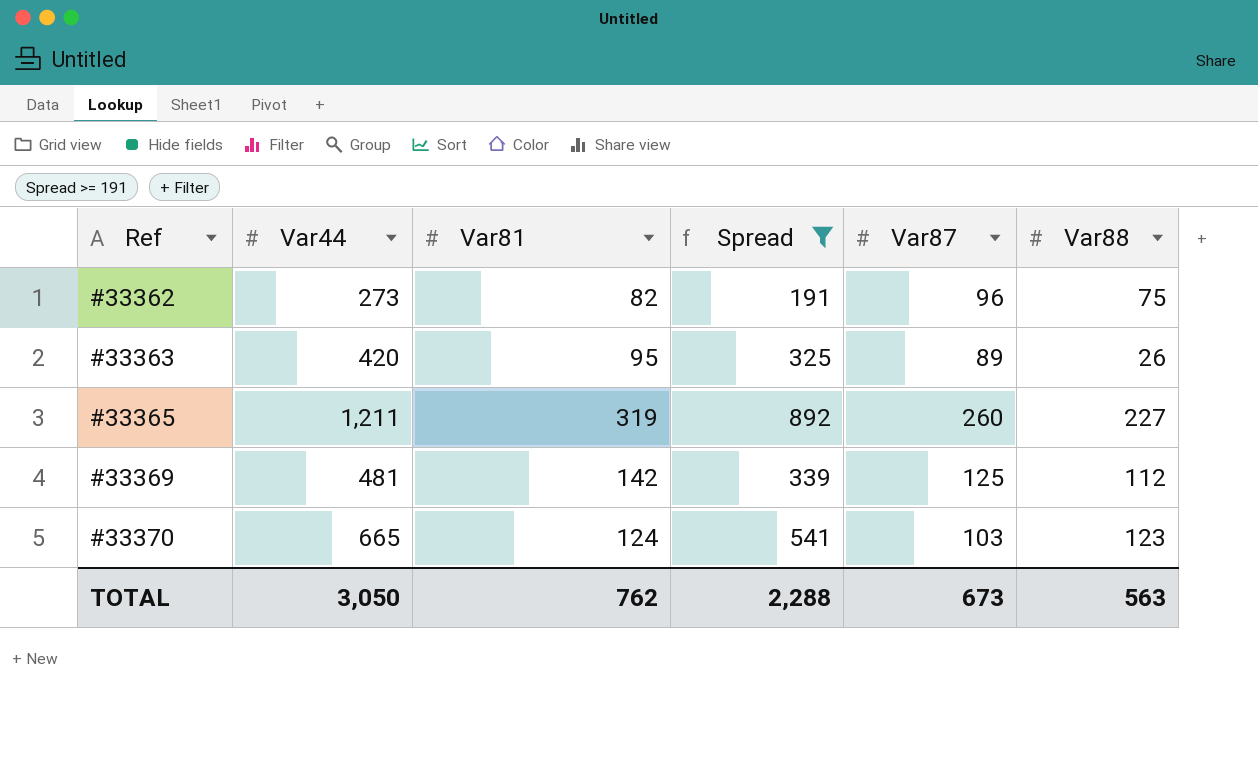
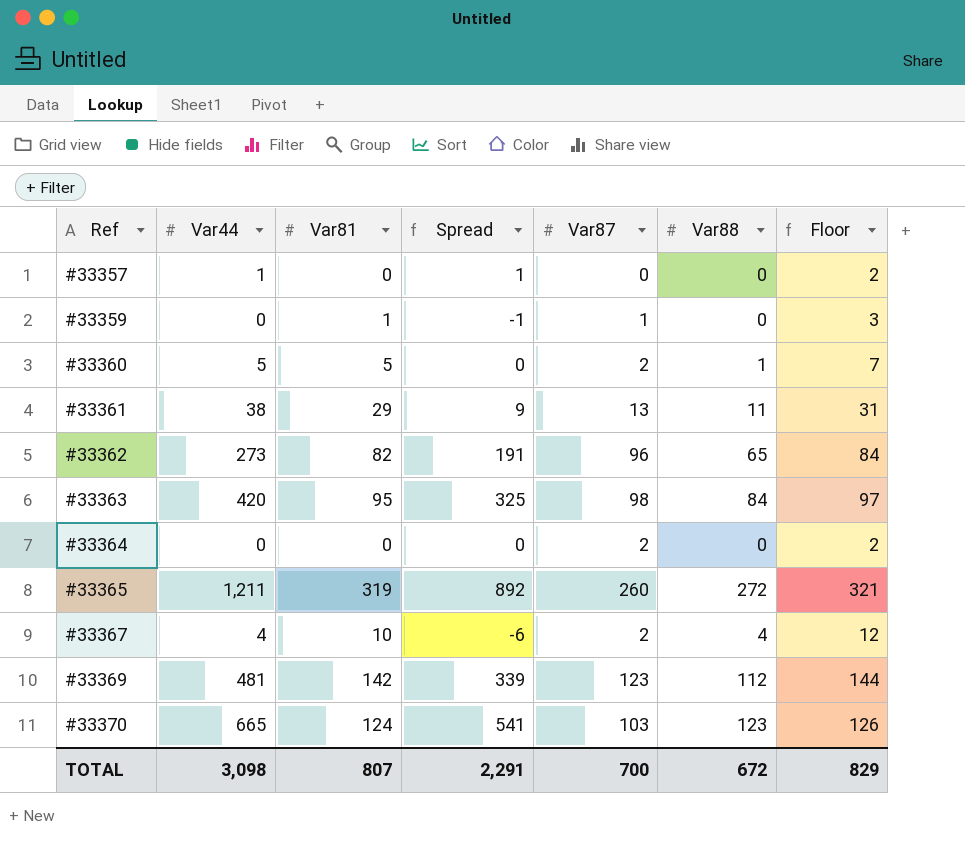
filter: Spread >= 191 -> none
column Floor | formula: none -> [Var81] + 2
#33362 | Var88: 75 -> 65
#33363 | Var87: 89 -> 98
#33363 | Var88: 26 -> 84
#33365 | Var88: 227 -> 272
#33369 | Var87: 125 -> 123
TOTAL | Var44: 3,050 -> 3,098
TOTAL | Var81: 762 -> 807
TOTAL | Spread: 2,288 -> 2,291
TOTAL | Var87: 673 -> 700
TOTAL | Var88: 563 -> 672

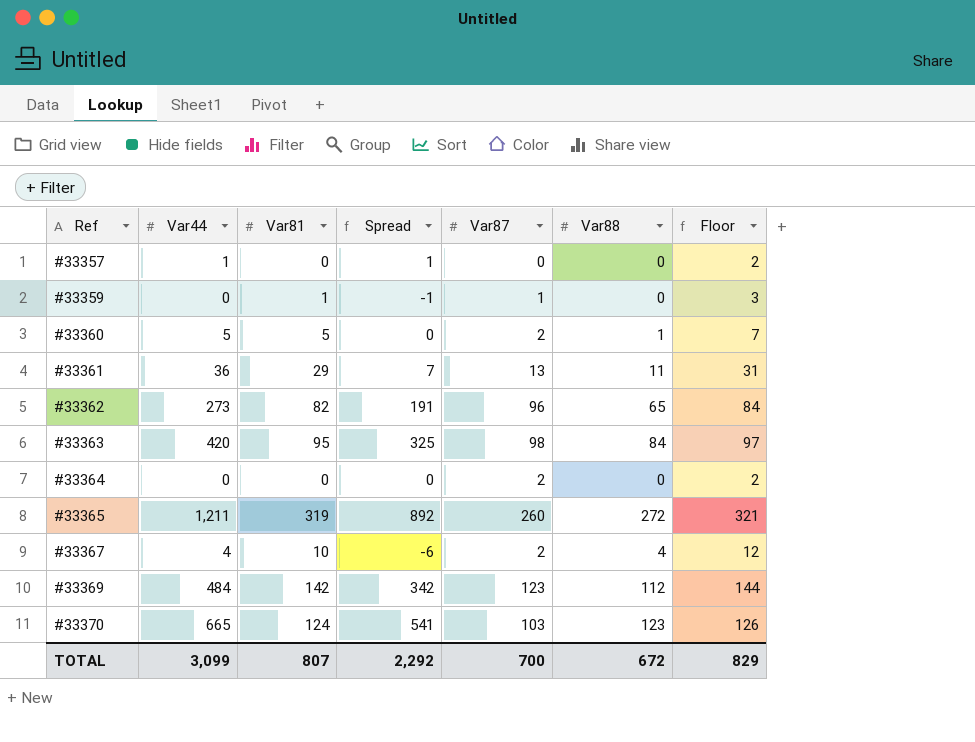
#33361 | Var44: 38 -> 36
#33361 | Spread: 9 -> 7
#33369 | Var44: 481 -> 484
#33369 | Spread: 339 -> 342
TOTAL | Var44: 3,098 -> 3,099
TOTAL | Spread: 2,291 -> 2,292

